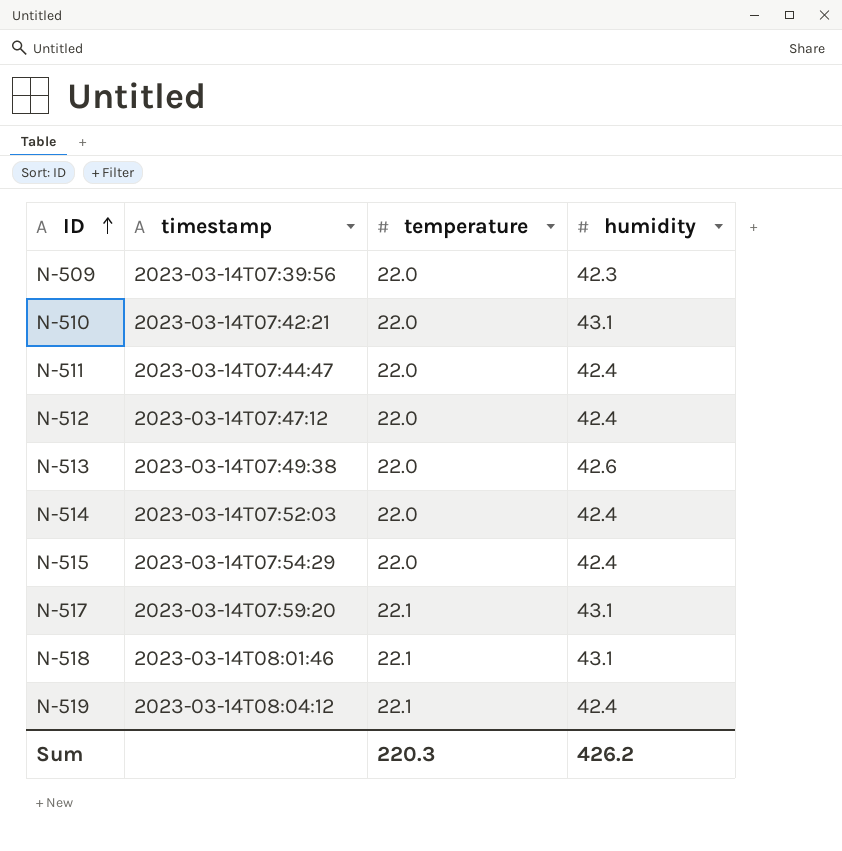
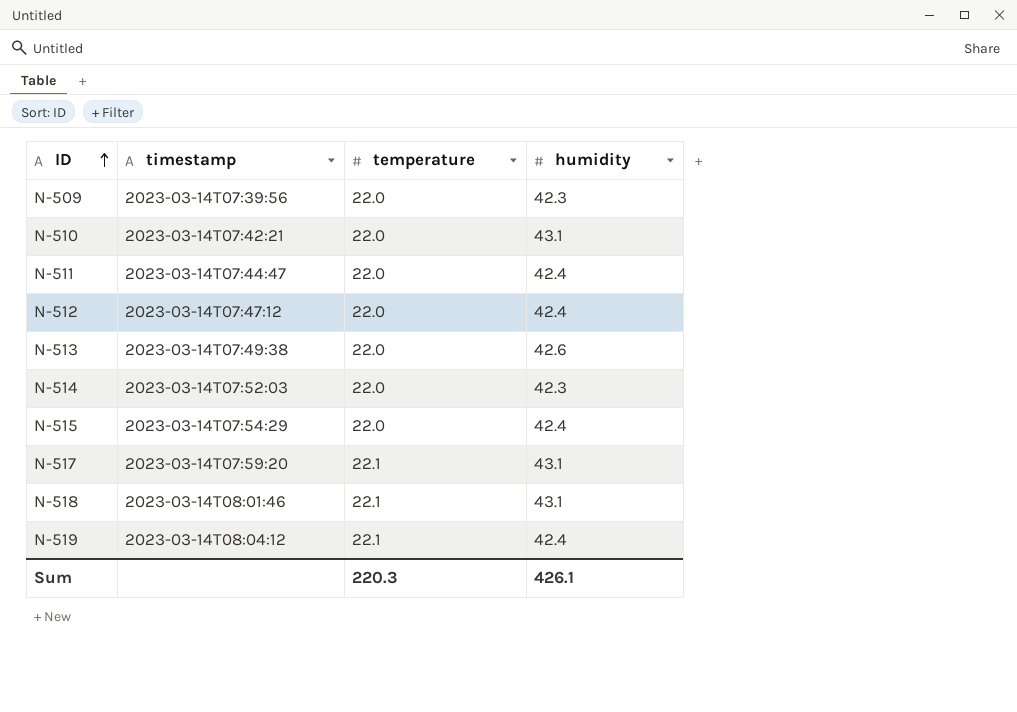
N-514 | humidity: 42.4 -> 42.3
Sum | humidity: 426.2 -> 426.1

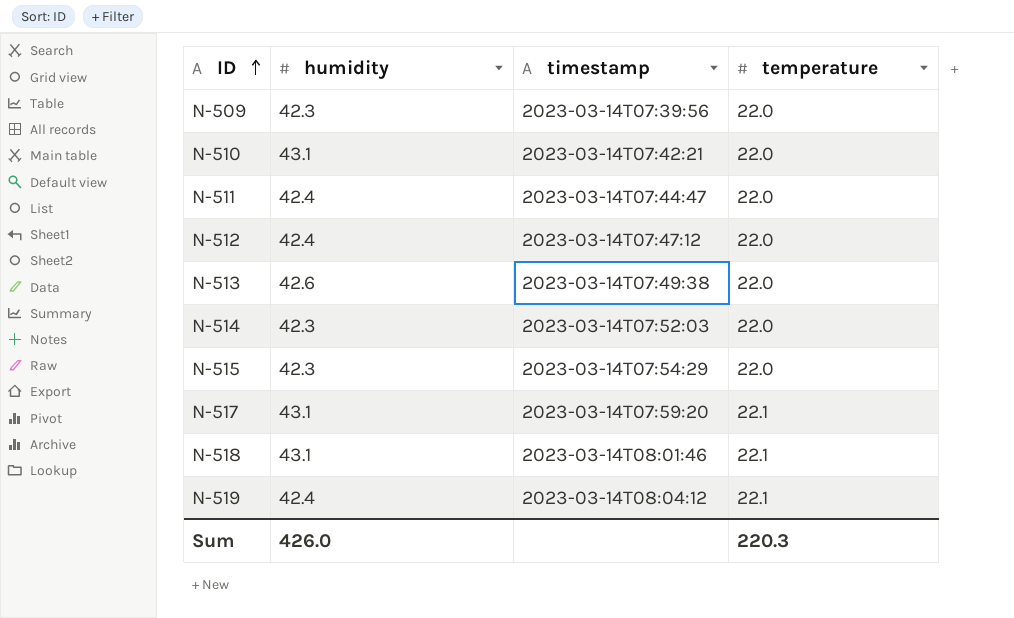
column humidity | position: 4 -> 2
N-515 | humidity: 42.4 -> 42.3
Sum | humidity: 426.1 -> 426.0

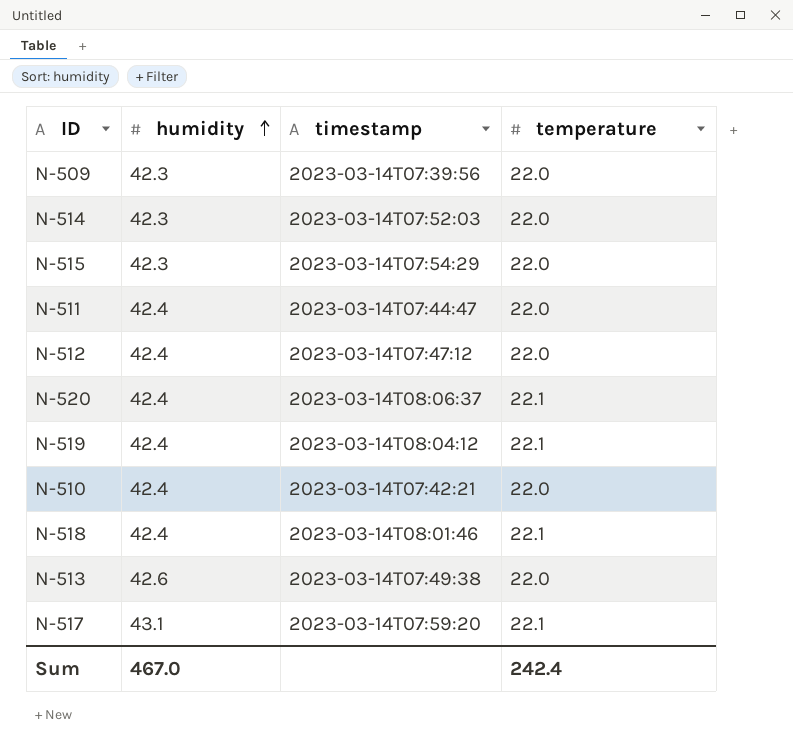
row order: ID ascending -> humidity ascending
row N-520: none -> 42.4 | 2023-03-14T08:06:37 | 22.1
N-510 | humidity: 43.1 -> 42.4
N-518 | humidity: 43.1 -> 42.4
Sum | humidity: 426.0 -> 467.0
Sum | temperature: 220.3 -> 242.4

